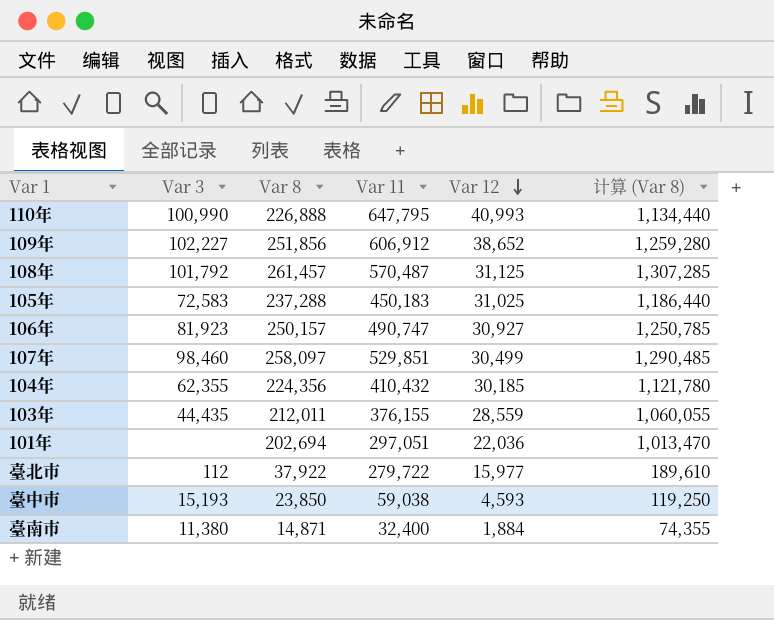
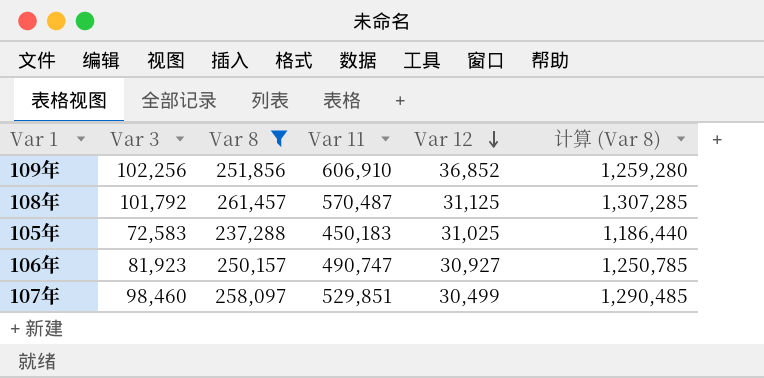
filter: none -> Var 8 >= 237,288
109年 | Var 3: 102,227 -> 102,256
109年 | Var 11: 606,912 -> 606,910
109年 | Var 12: 38,652 -> 36,852

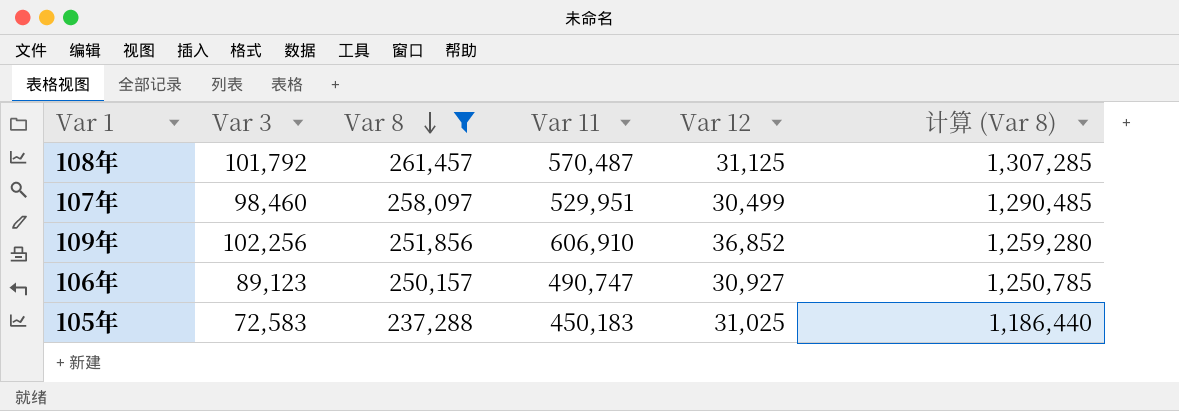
row order: Var 12 descending -> Var 8 descending
107年 | Var 11: 529,851 -> 529,951
106年 | Var 3: 81,923 -> 89,123

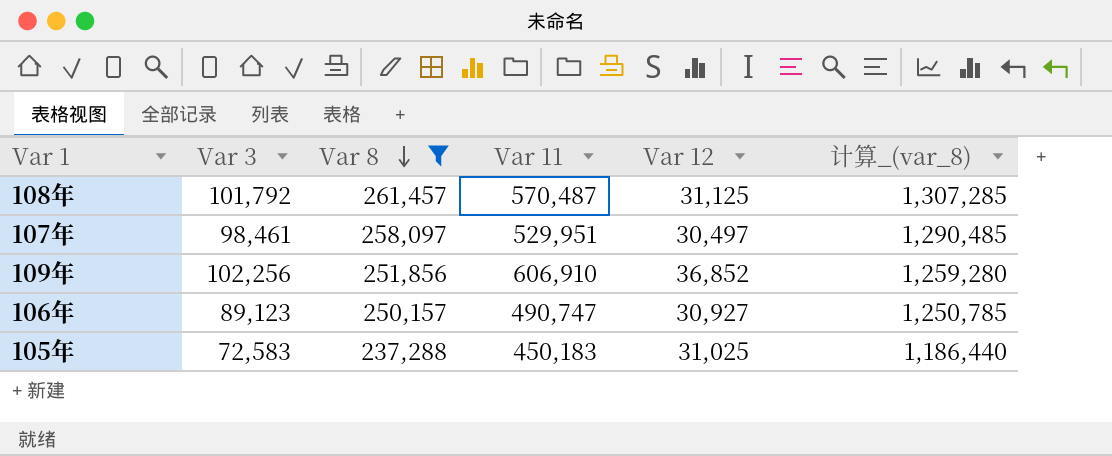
column name: 计算 (Var 8) -> 计算_(var_8)
107年 | Var 3: 98,460 -> 98,461
107年 | Var 12: 30,499 -> 30,497

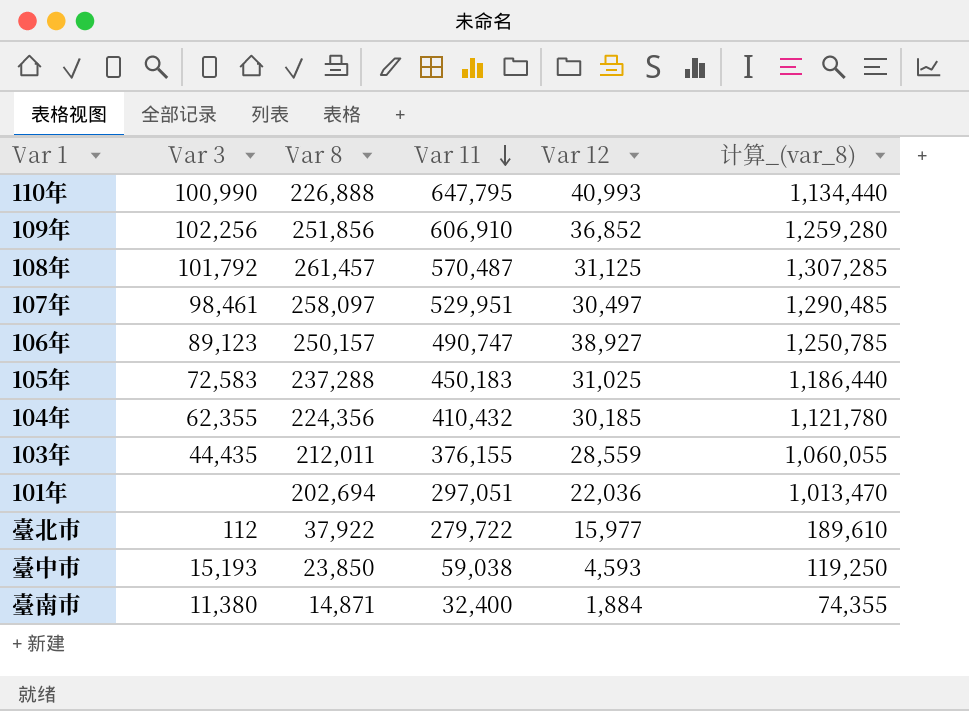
filter: Var 8 >= 237,288 -> none
row order: Var 8 descending -> Var 11 descending
106年 | Var 12: 30,927 -> 38,927

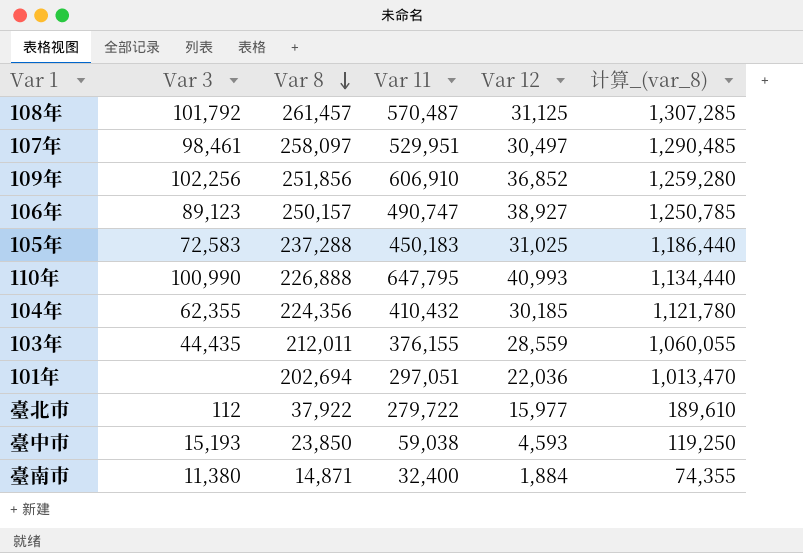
row order: Var 11 descending -> Var 8 descending

